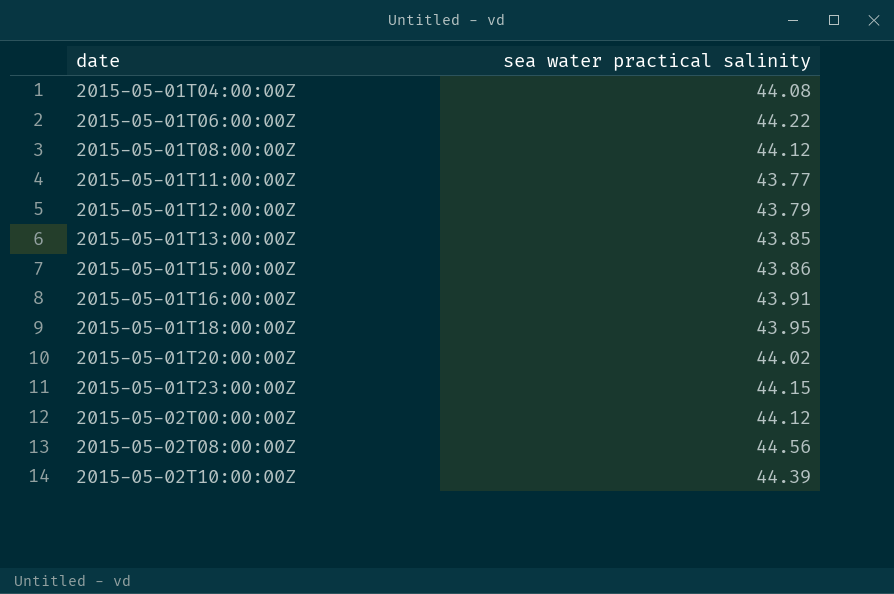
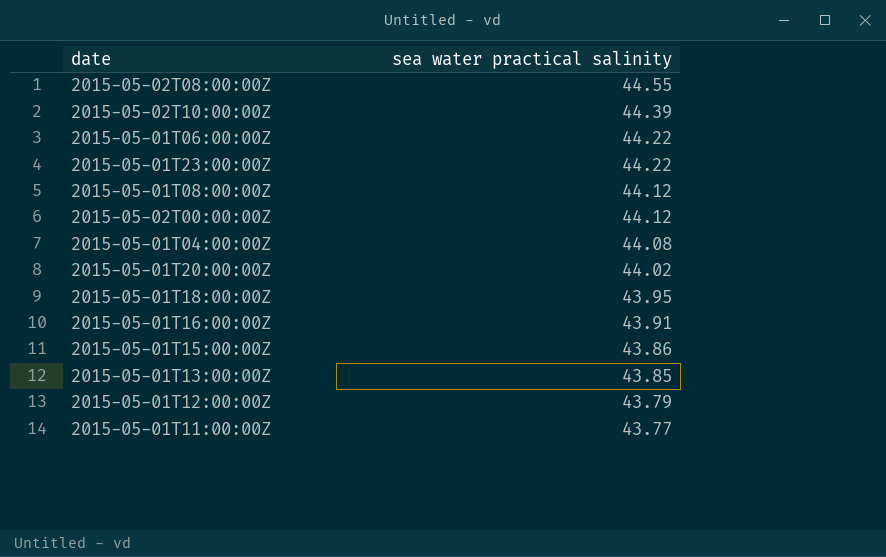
row order: date ascending -> sea water practical salinity descending
2015-05-02T08:00:00Z | sea water practical salinity: 44.56 -> 44.55
2015-05-01T23:00:00Z | sea water practical salinity: 44.15 -> 44.22

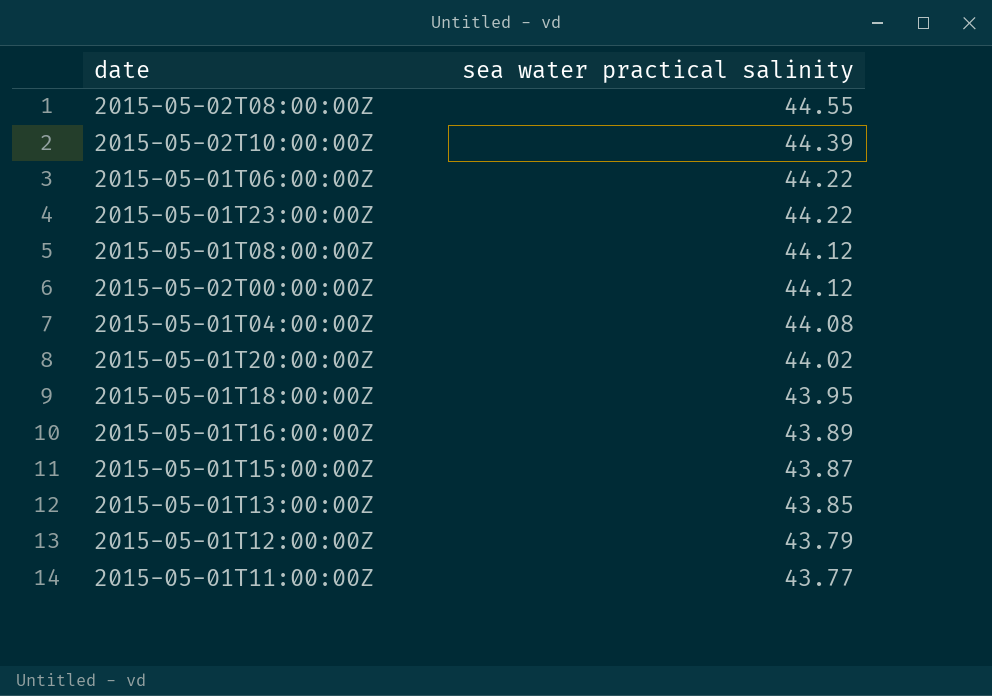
2015-05-01T16:00:00Z | sea water practical salinity: 43.91 -> 43.89
2015-05-01T15:00:00Z | sea water practical salinity: 43.86 -> 43.87

